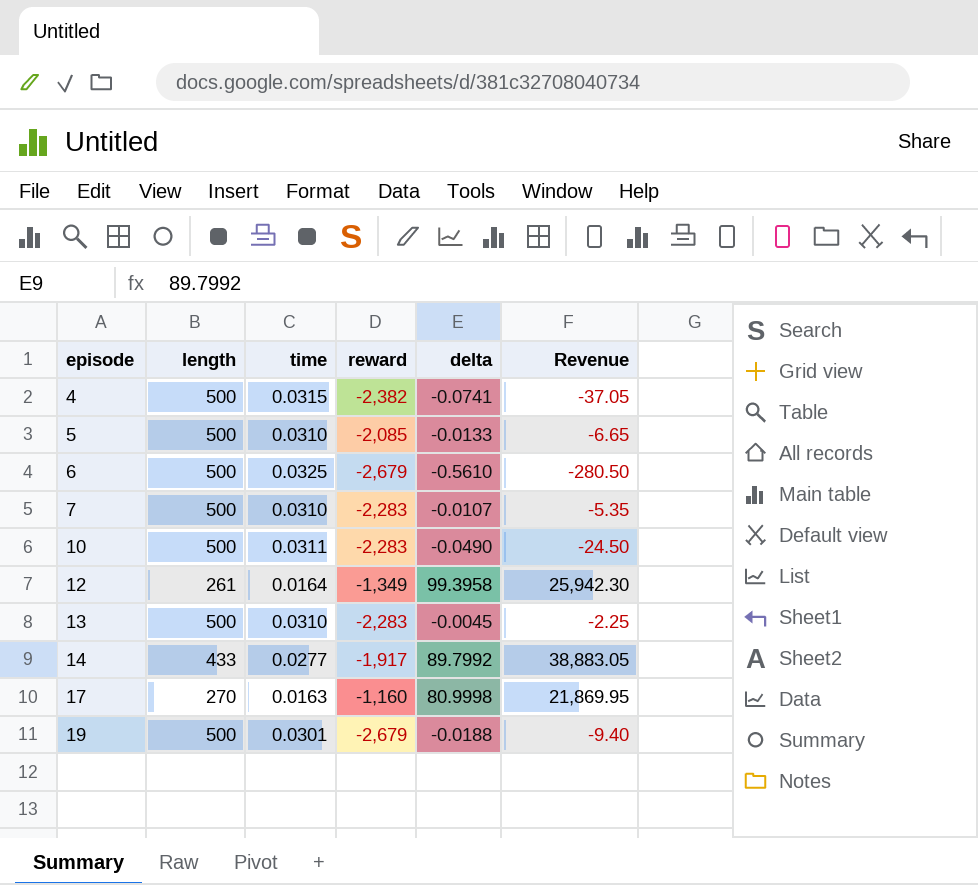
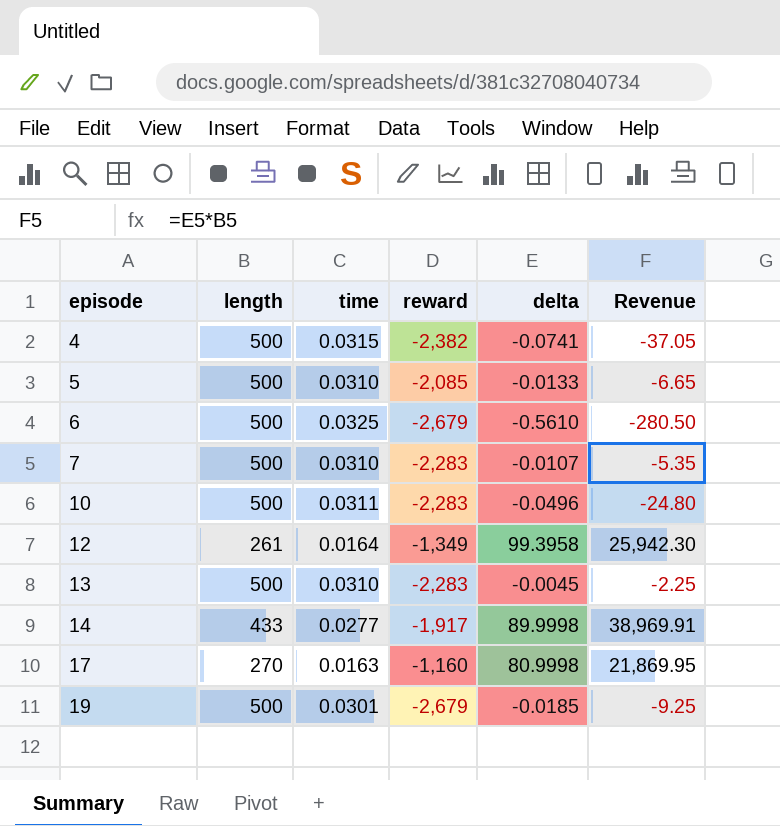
10 | delta: -0.0490 -> -0.0496
10 | Revenue: -24.50 -> -24.80
14 | delta: 89.7992 -> 89.9998
14 | Revenue: 38,883.05 -> 38,969.91
19 | delta: -0.0188 -> -0.0185
19 | Revenue: -9.40 -> -9.25

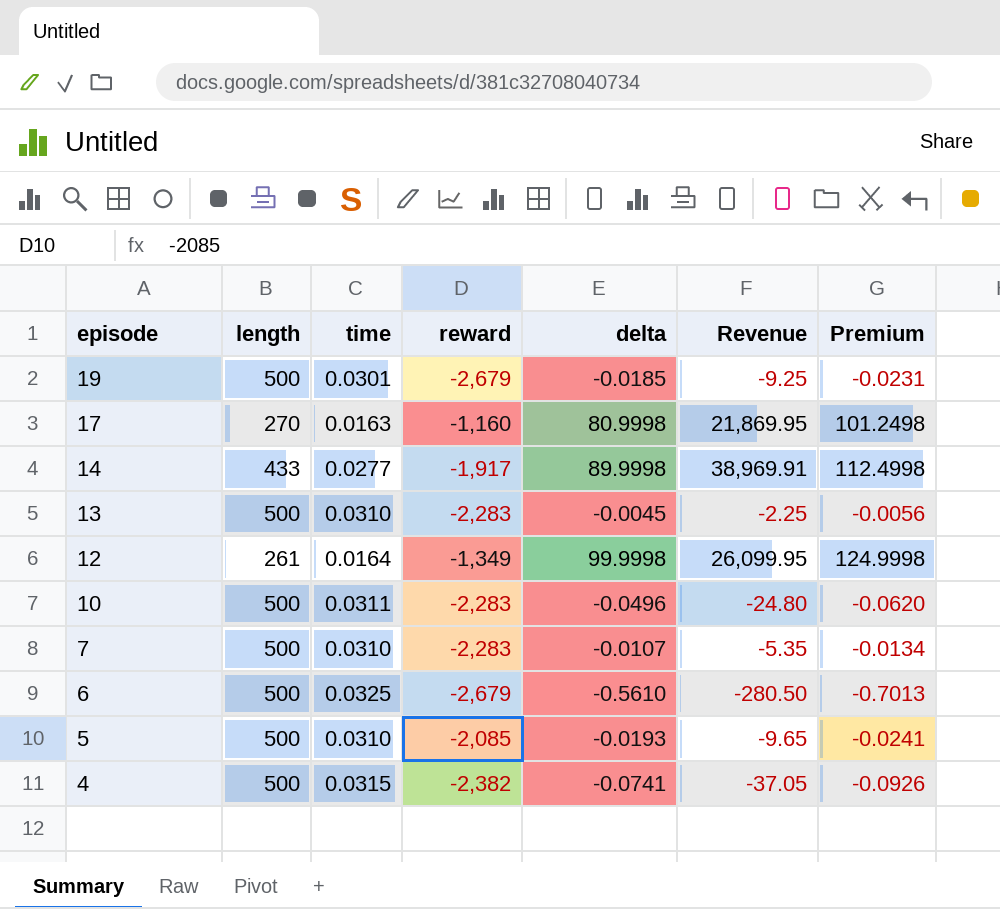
row order: episode ascending -> episode descending
column Premium | formula: none -> [delta] * 1.25
12 | delta: 99.3958 -> 99.9998
12 | Revenue: 25,942.30 -> 26,099.95
5 | delta: -0.0133 -> -0.0193
5 | Revenue: -6.65 -> -9.65

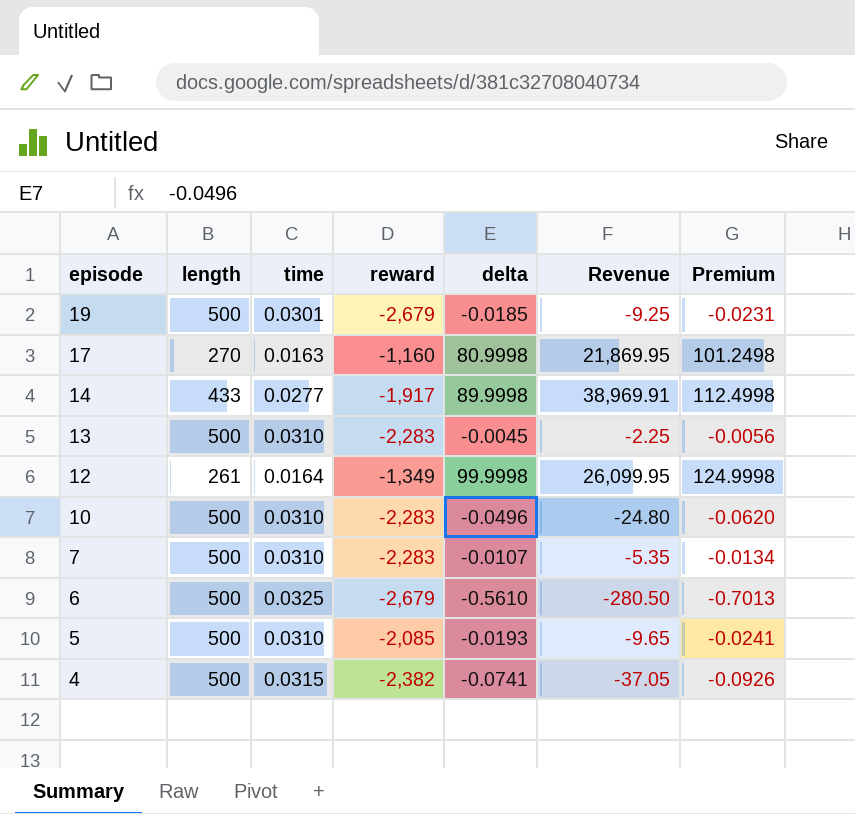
10 | time: 0.0311 -> 0.0310

